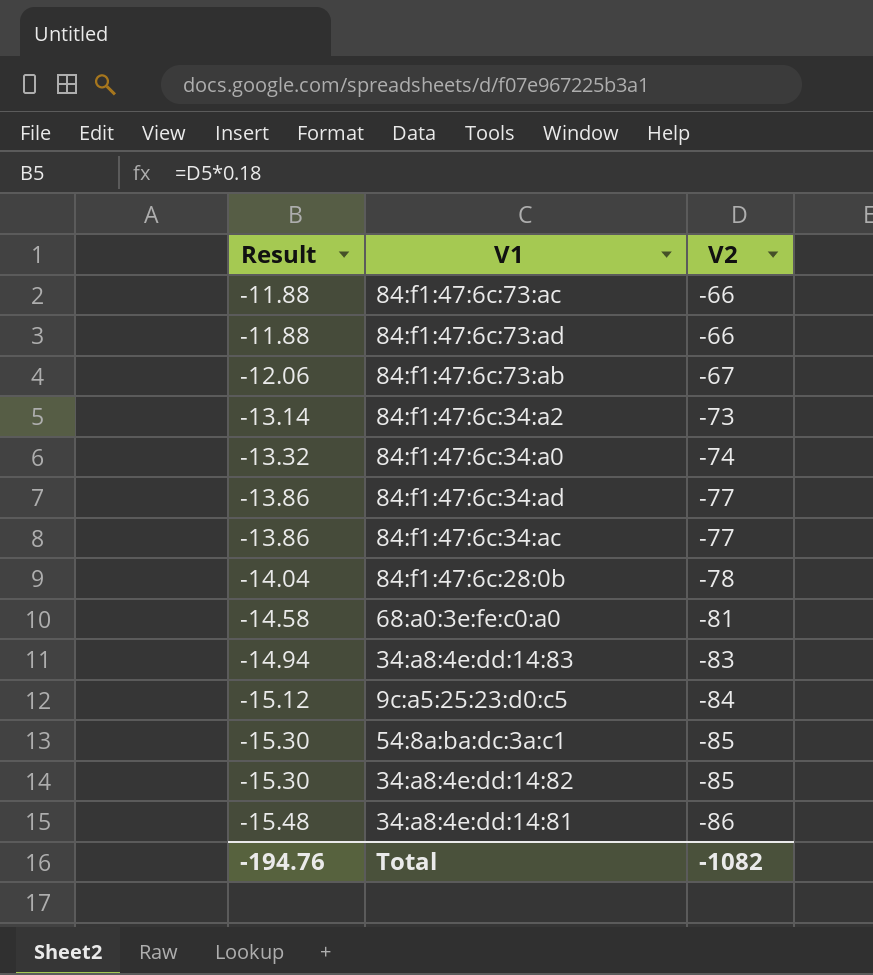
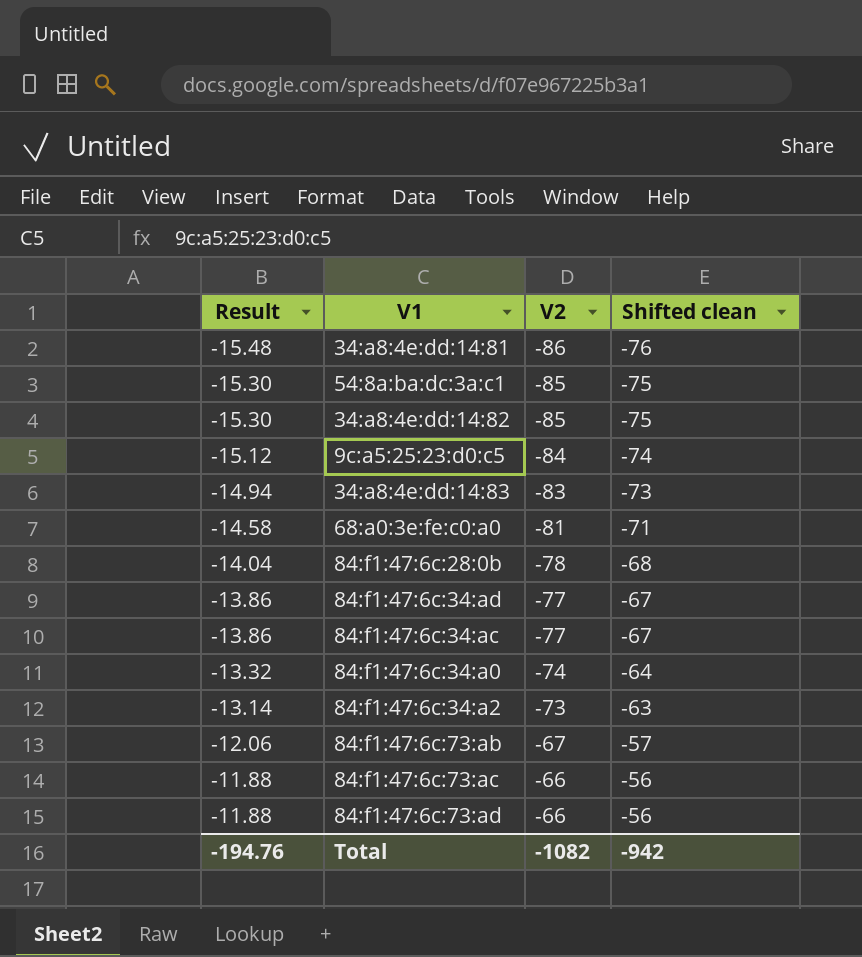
row order: Result descending -> Result ascending
column Shifted clean | formula: none -> [V2] + 10

